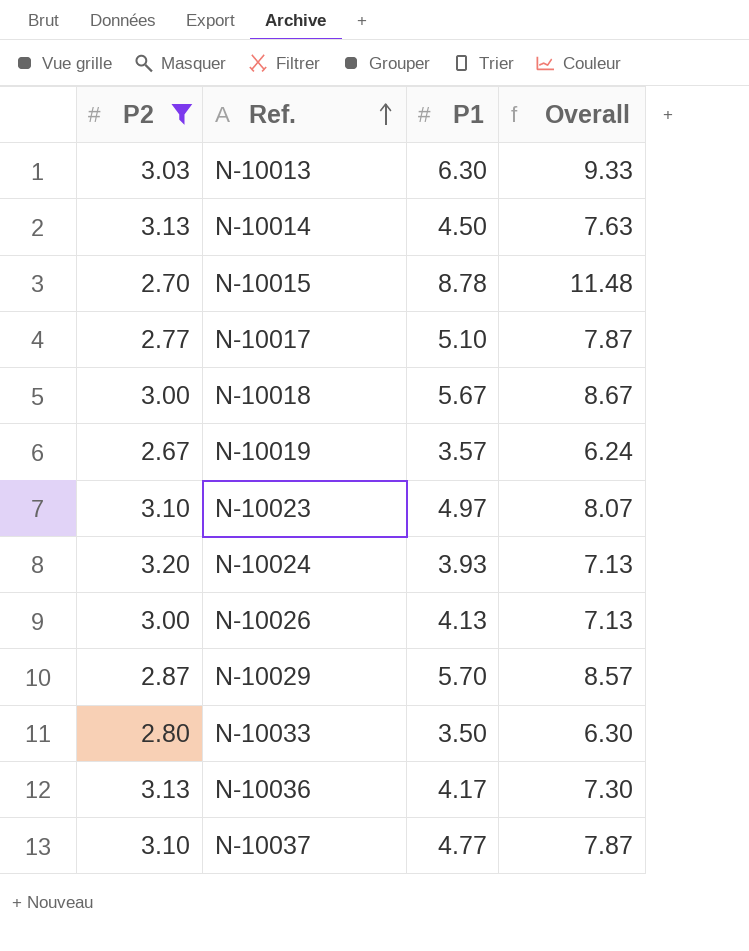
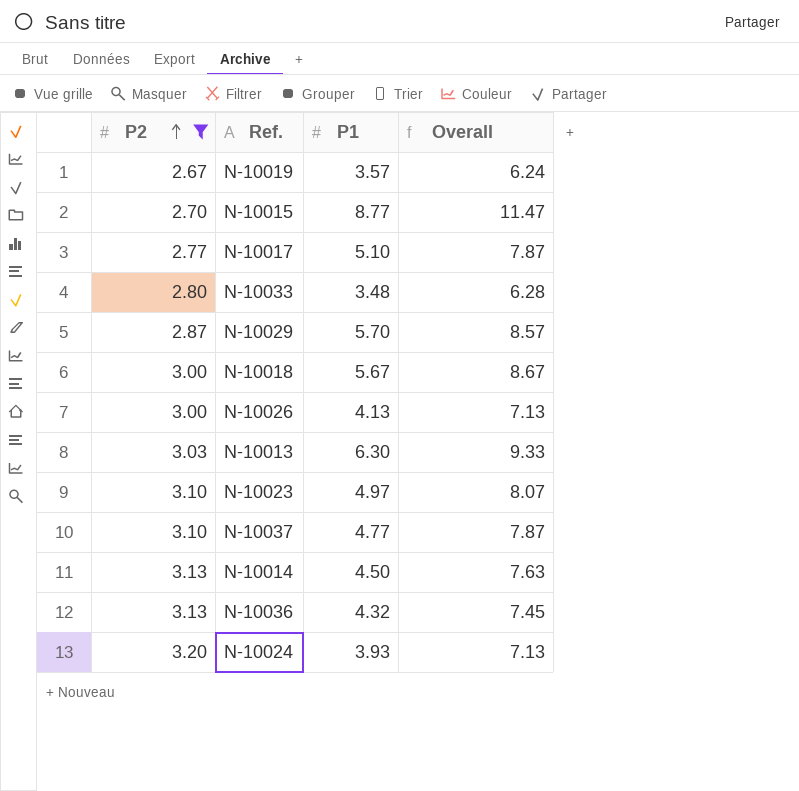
row order: Ref. ascending -> P2 ascending
N-10015 | P1: 8.78 -> 8.77
N-10015 | Overall: 11.48 -> 11.47
N-10033 | P1: 3.50 -> 3.48
N-10033 | Overall: 6.30 -> 6.28
N-10036 | P1: 4.17 -> 4.32
N-10036 | Overall: 7.30 -> 7.45

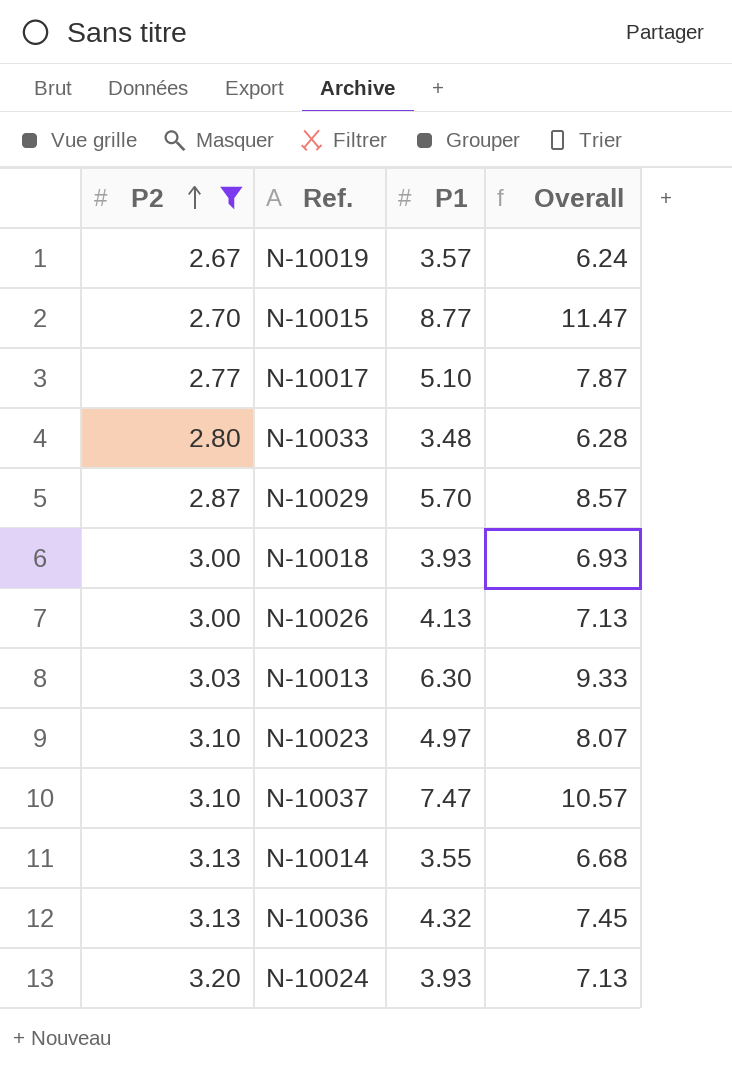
N-10018 | P1: 5.67 -> 3.93
N-10018 | Overall: 8.67 -> 6.93
N-10037 | P1: 4.77 -> 7.47
N-10037 | Overall: 7.87 -> 10.57
N-10014 | P1: 4.50 -> 3.55
N-10014 | Overall: 7.63 -> 6.68

